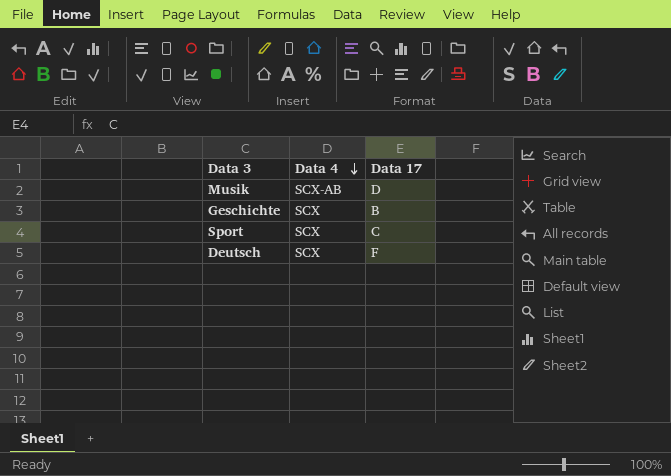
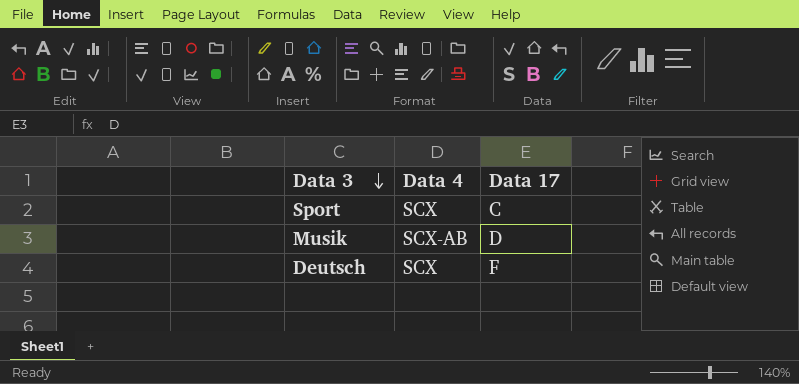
row order: Data 4 descending -> Data 3 descending
row Geschichte: SCX | B -> none

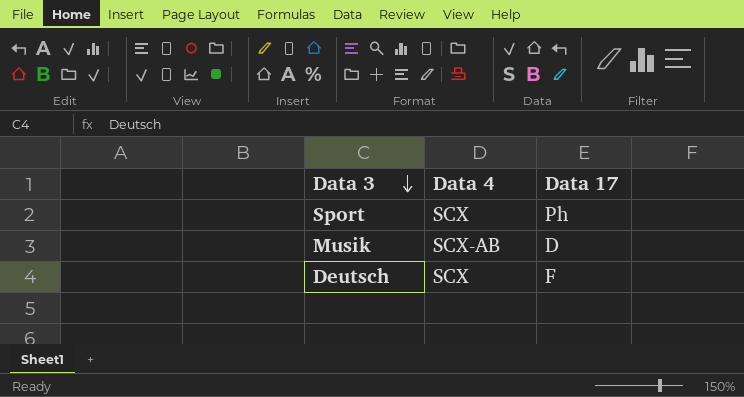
Sport | Data 17: C -> Ph

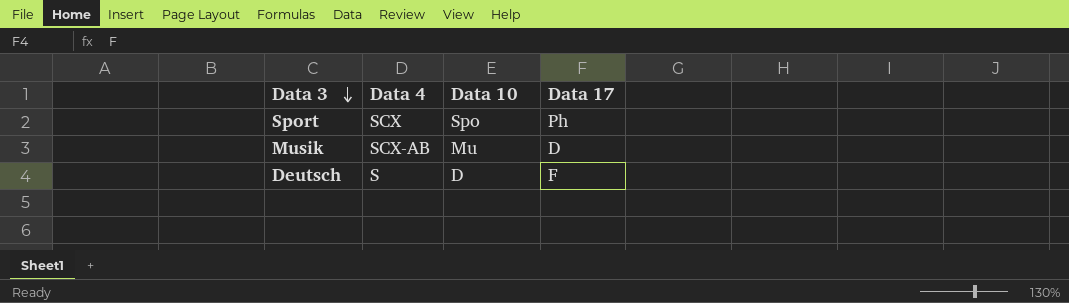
column Data 10 | position: none -> 3
Deutsch | Data 4: SCX -> S

